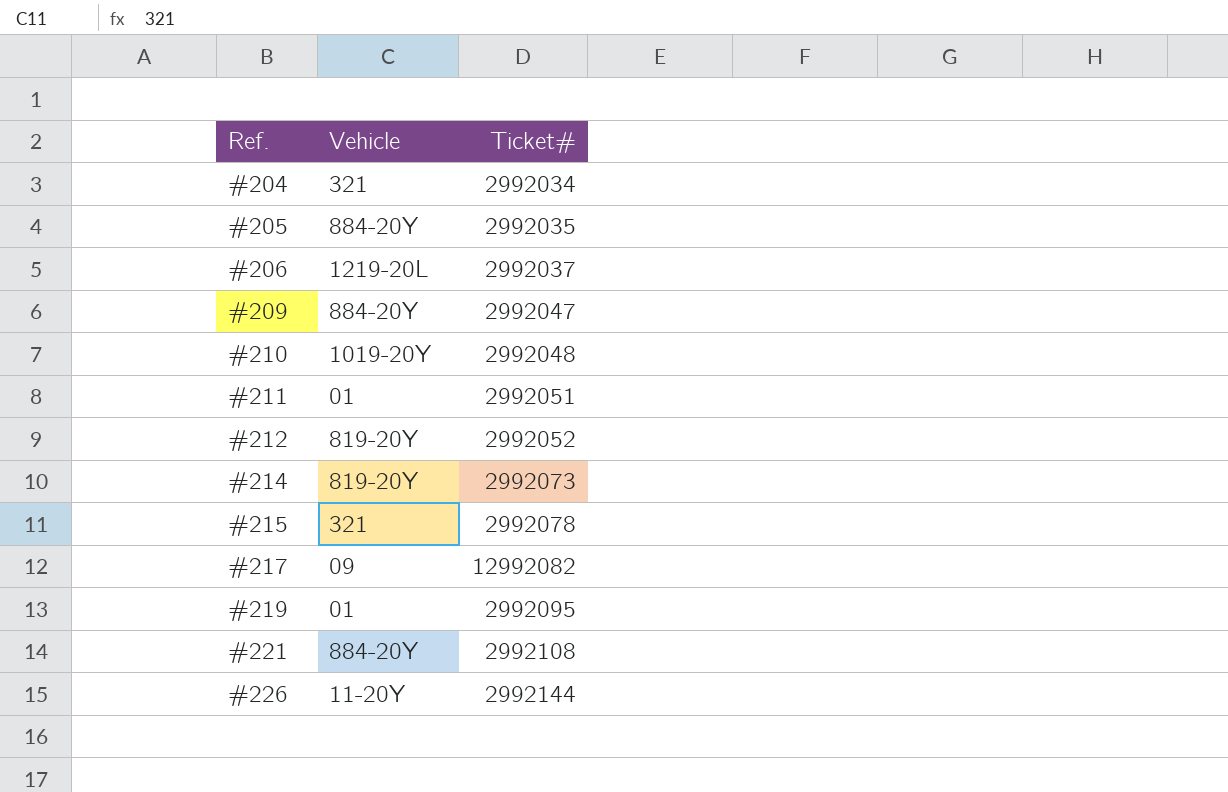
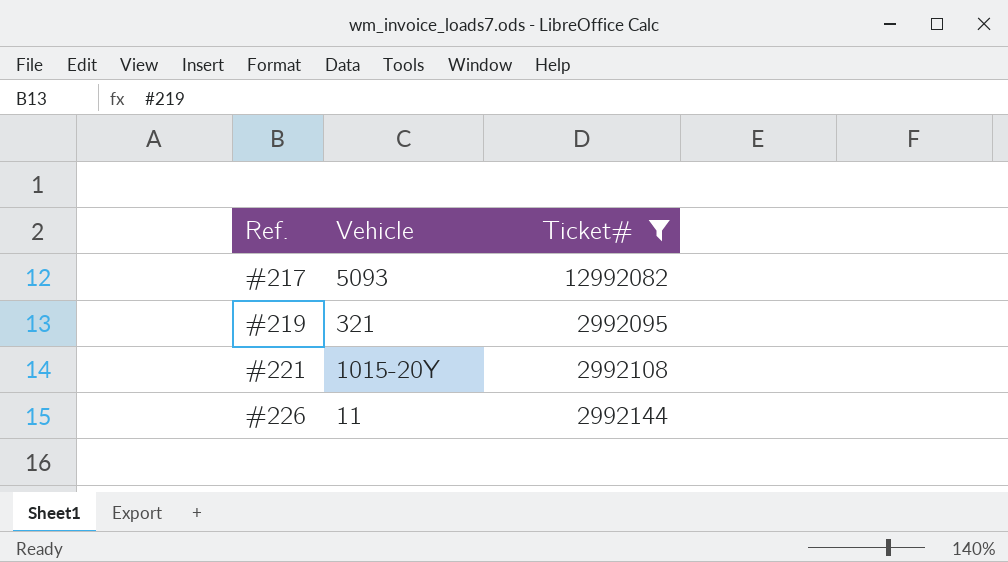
filter: none -> Ticket# >= 2992095
#217 | Vehicle: 09 -> 5093
#219 | Vehicle: 01 -> 321
#221 | Vehicle: 884-20Y -> 1015-20Y
#226 | Vehicle: 11-20Y -> 11

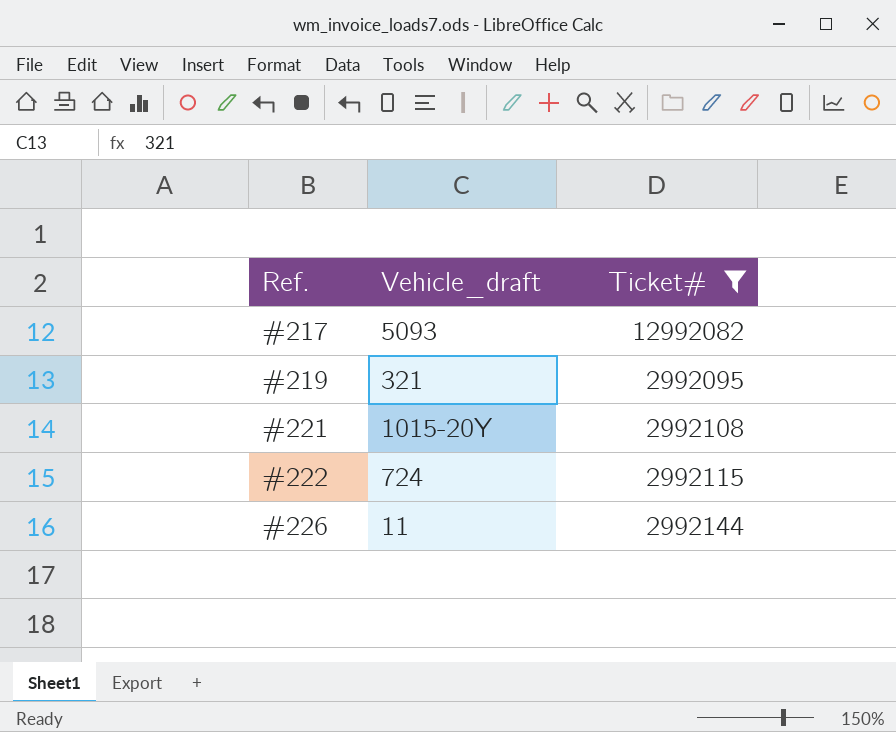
column name: Vehicle -> Vehicle_draft
row #222: none -> 724 | 2992115

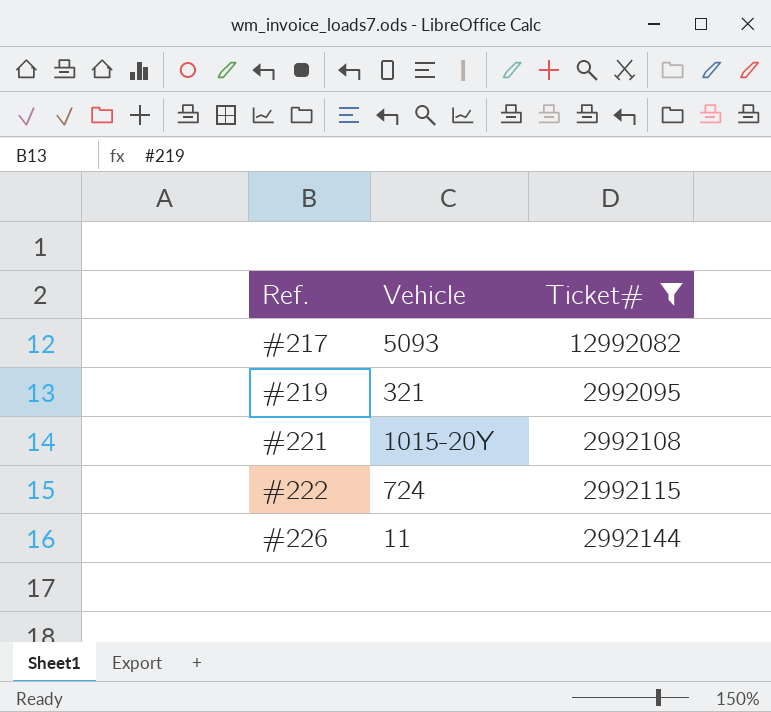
column name: Vehicle_draft -> Vehicle

